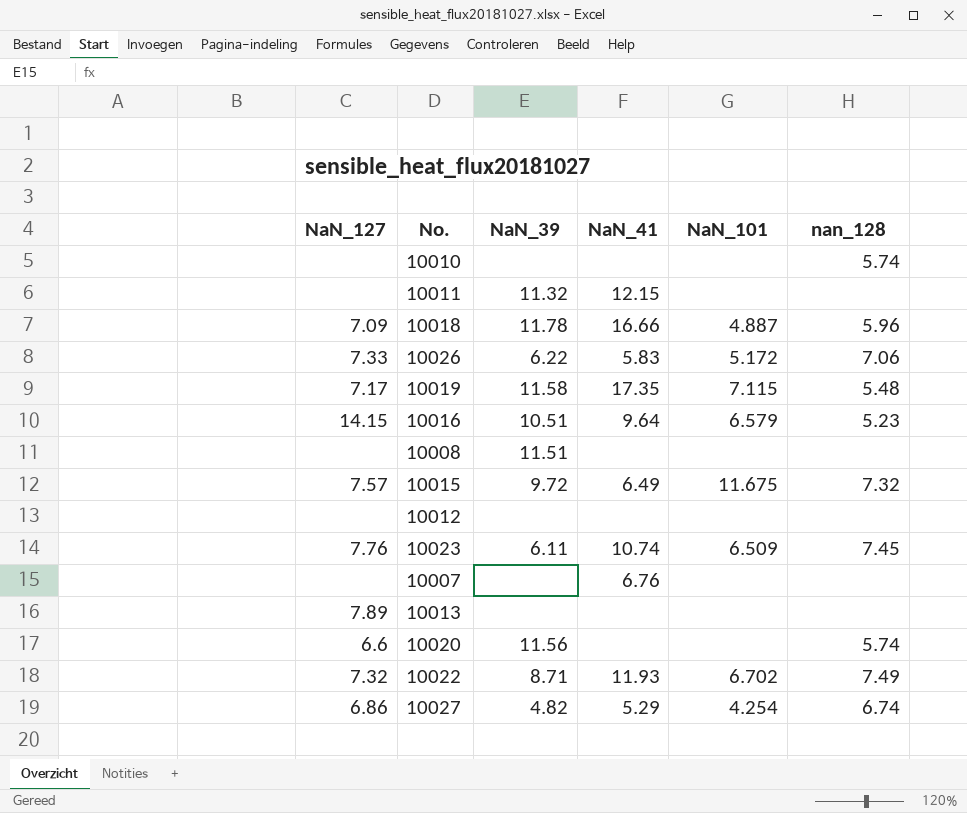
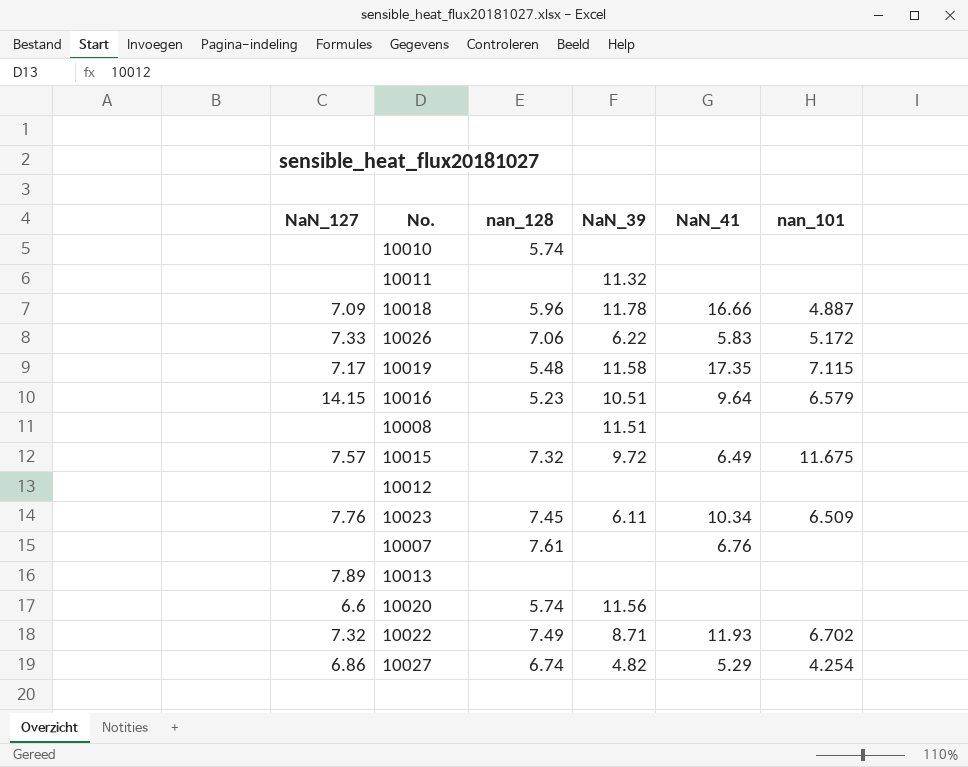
column nan_128 | position: 6 -> 3
column name: NaN_101 -> nan_101
10011 | NaN_41: 12.15 -> none
10023 | NaN_41: 10.74 -> 10.34
10007 | nan_128: none -> 7.61

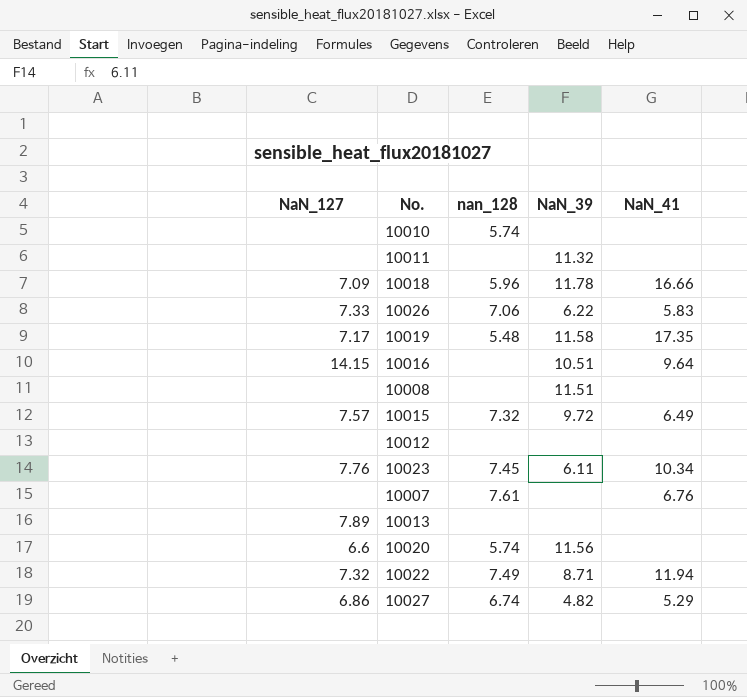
column nan_101 | position: 6 -> none
10016 | nan_128: 5.23 -> none
10022 | NaN_41: 11.93 -> 11.94

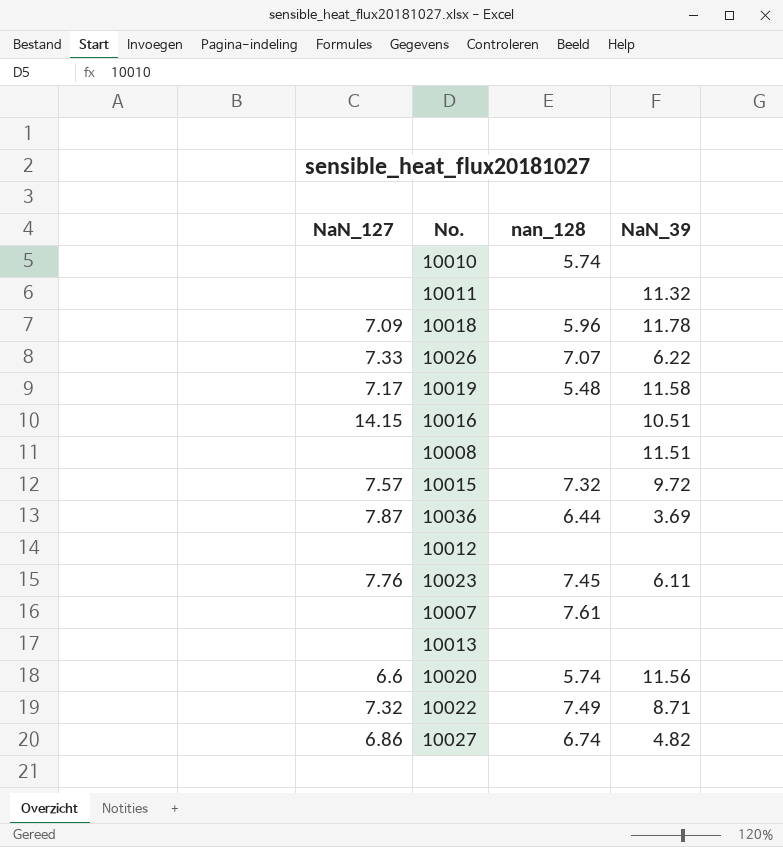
column NaN_41 | position: 5 -> none
10026 | nan_128: 7.06 -> 7.07
row 10036: none -> 7.87 | 6.44 | 3.69
10013 | NaN_127: 7.89 -> none

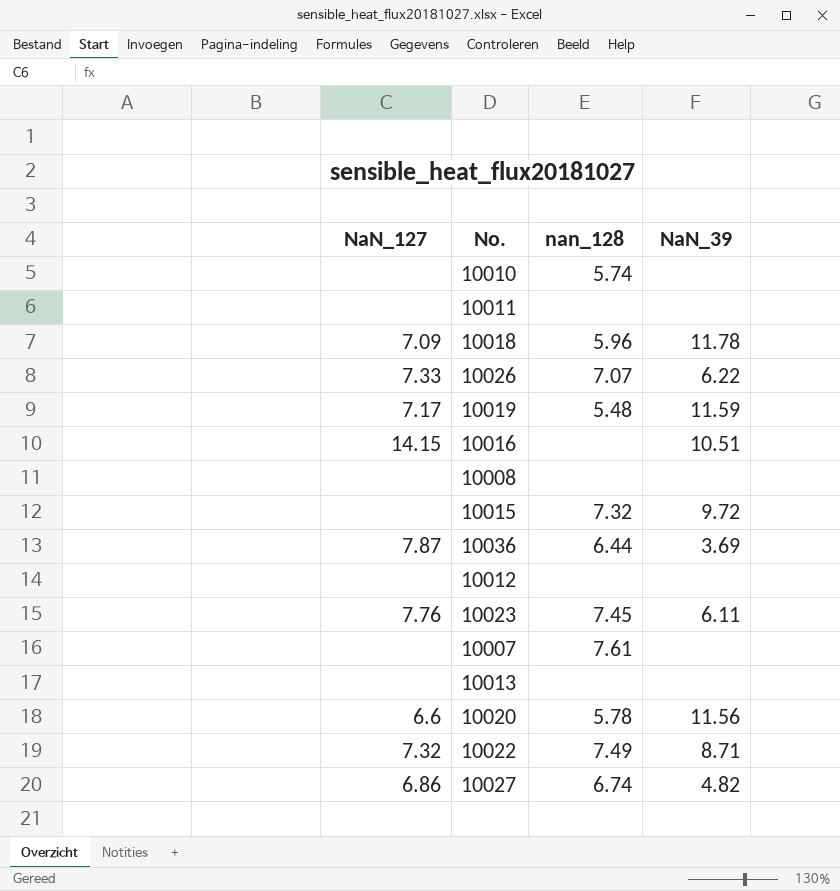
10011 | NaN_39: 11.32 -> none
10019 | NaN_39: 11.58 -> 11.59
10008 | NaN_39: 11.51 -> none
10015 | NaN_127: 7.57 -> none
10020 | nan_128: 5.74 -> 5.78

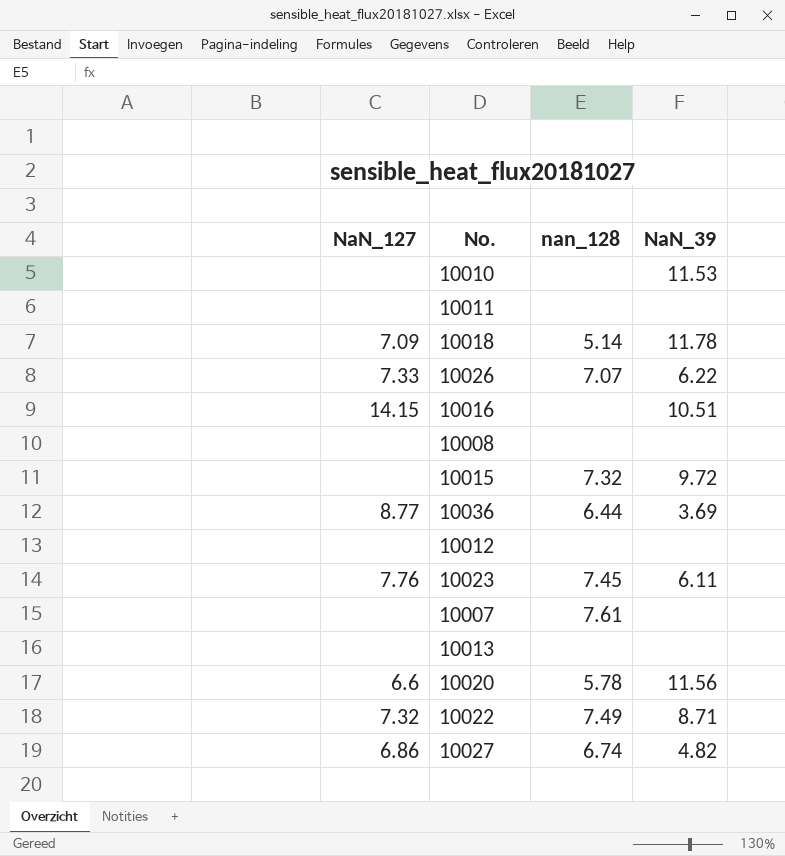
row 10019: 7.17 | 5.48 | 11.59 -> none
10010 | nan_128: 5.74 -> none
10010 | NaN_39: none -> 11.53
10018 | nan_128: 5.96 -> 5.14
10036 | NaN_127: 7.87 -> 8.77

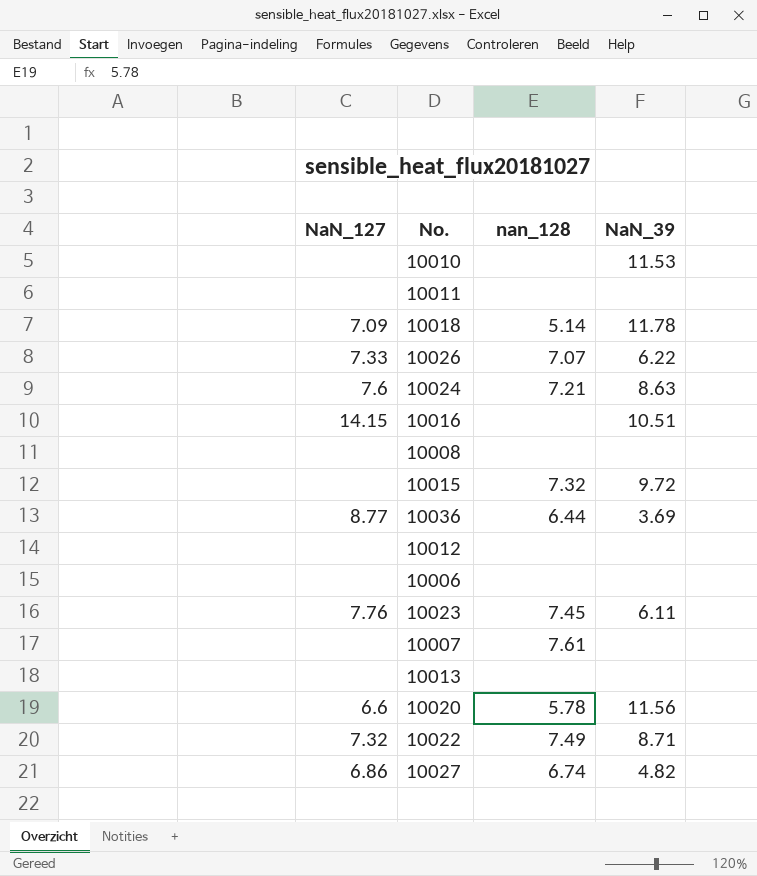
row 10024: none -> 7.6 | 7.21 | 8.63
row 10006: none -> none | none | none

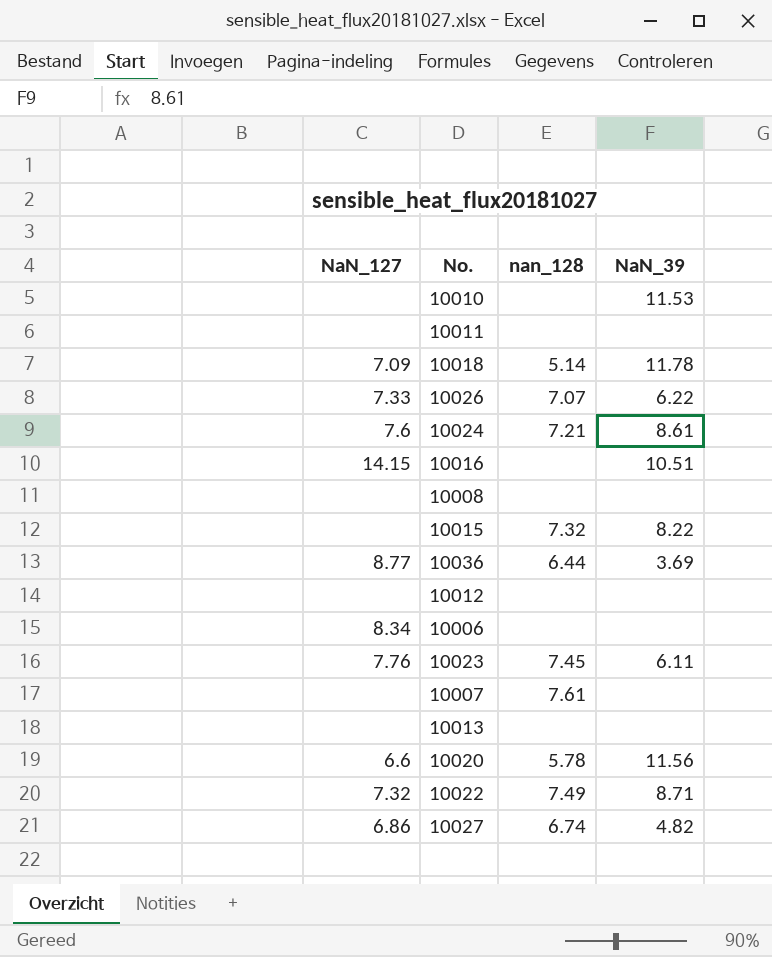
10024 | NaN_39: 8.63 -> 8.61
10015 | NaN_39: 9.72 -> 8.22
10006 | NaN_127: none -> 8.34

